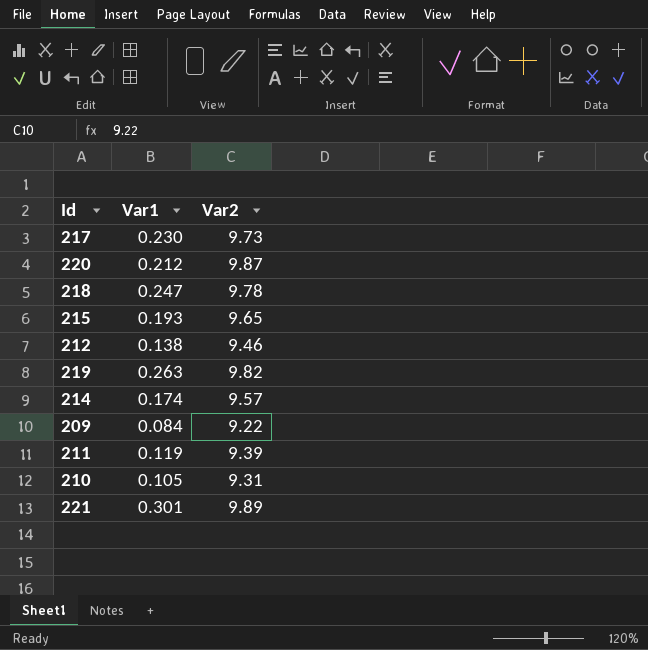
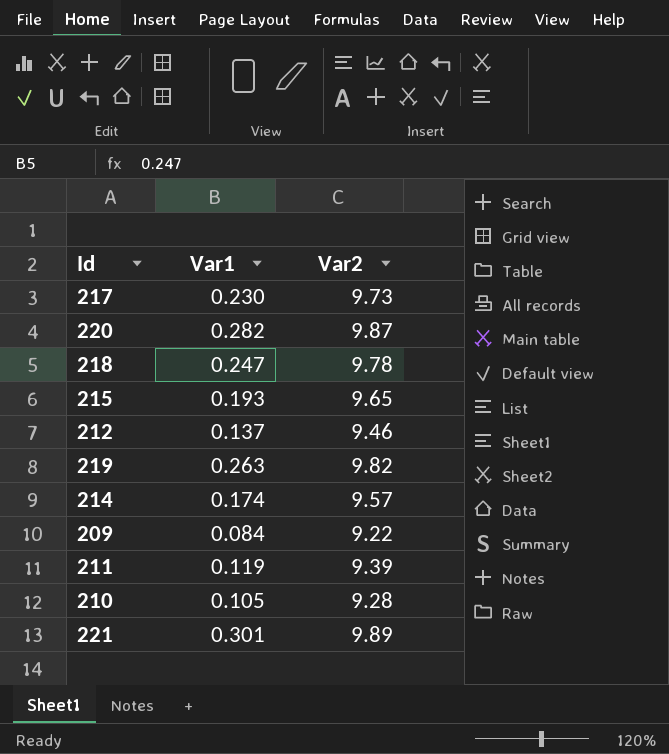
220 | Var1: 0.212 -> 0.282
212 | Var1: 0.138 -> 0.137
210 | Var2: 9.31 -> 9.28

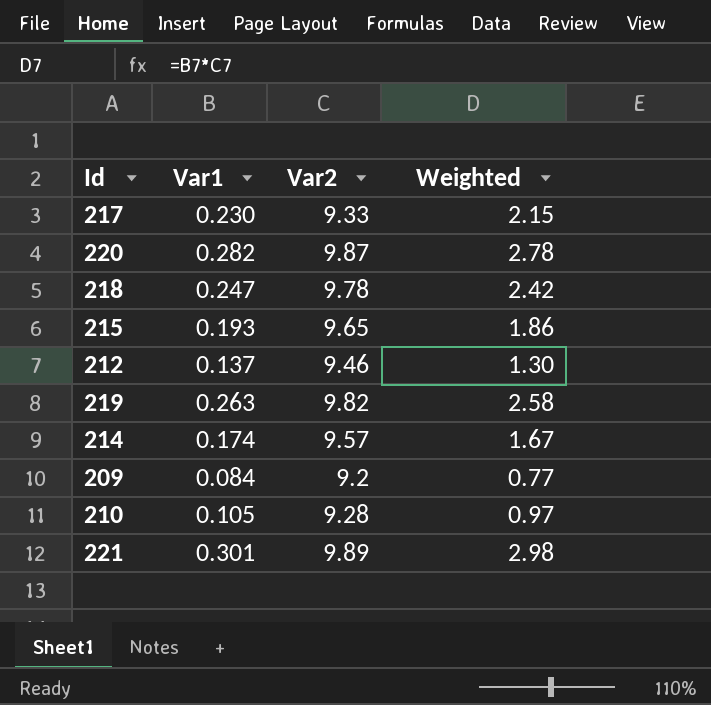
column Weighted | formula: none -> [Var1] * [Var2]
row 211: 0.119 | 9.39 -> none
217 | Var2: 9.73 -> 9.33
209 | Var2: 9.22 -> 9.2

